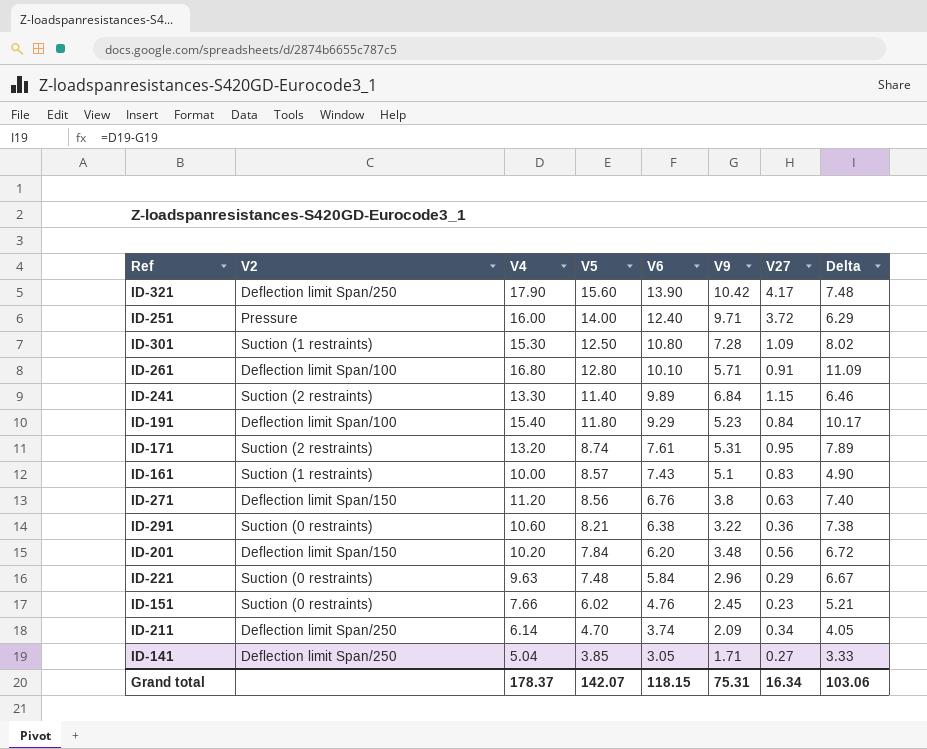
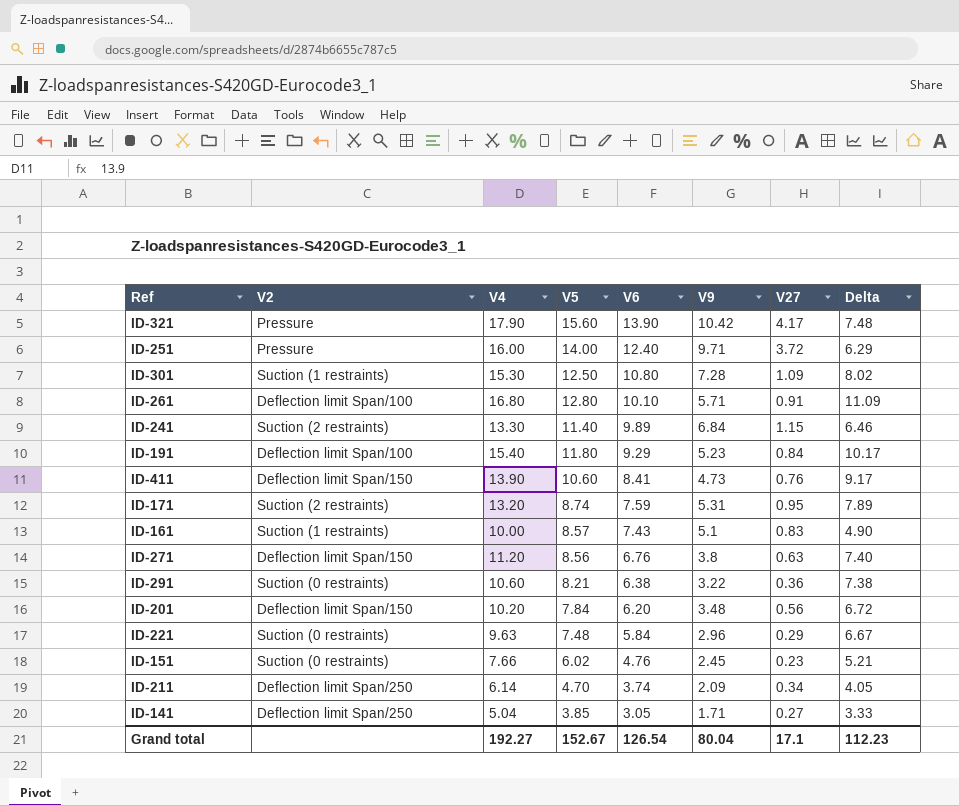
ID-321 | V2: Deflection limit Span/250 -> Pressure
row ID-411: none -> Deflection limit Span/150 | 13.90 | 10.60 | 8.41 | 4.73 | 0.76 | 9.17
ID-171 | V6: 7.61 -> 7.59
Grand total | V4: 178.37 -> 192.27
Grand total | V5: 142.07 -> 152.67
Grand total | V6: 118.15 -> 126.54
Grand total | V9: 75.31 -> 80.04
Grand total | V27: 16.34 -> 17.1
Grand total | Delta: 103.06 -> 112.23

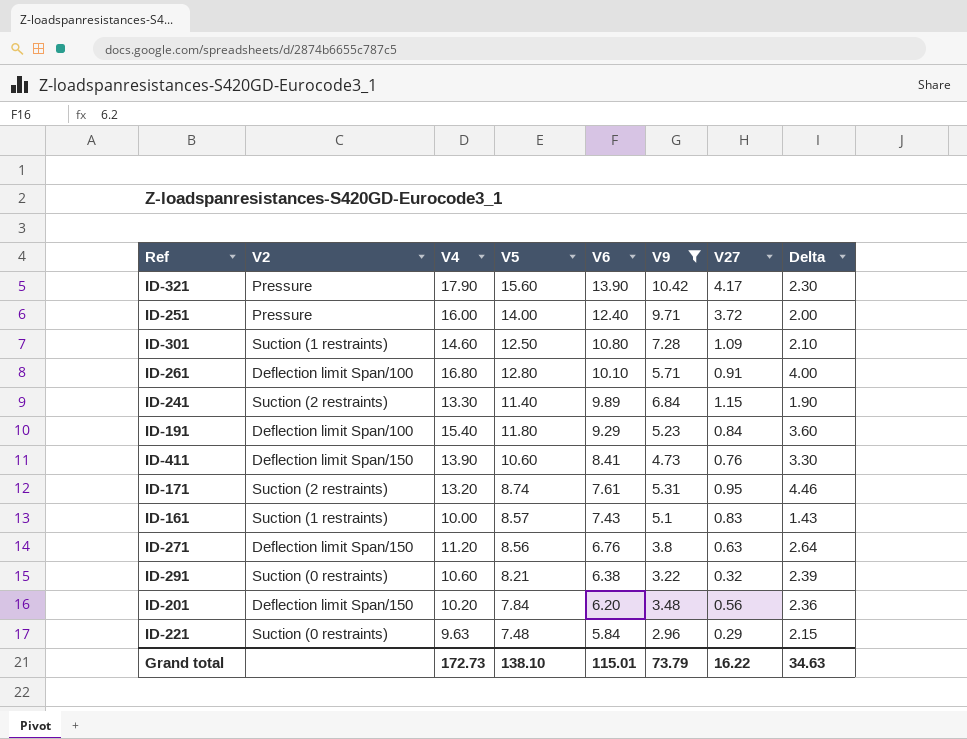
filter: none -> V9 >= 2.96
column Delta | formula: [V4] - [V9] -> [V4] - [V5]
ID-301 | V4: 15.30 -> 14.60
ID-171 | V6: 7.59 -> 7.61
ID-291 | V27: 0.36 -> 0.32
Grand total | V4: 192.27 -> 172.73
Grand total | V5: 152.67 -> 138.10
Grand total | V6: 126.54 -> 115.01
Grand total | V9: 80.04 -> 73.79
Grand total | V27: 17.1 -> 16.22
Grand total | Delta: 112.23 -> 34.63

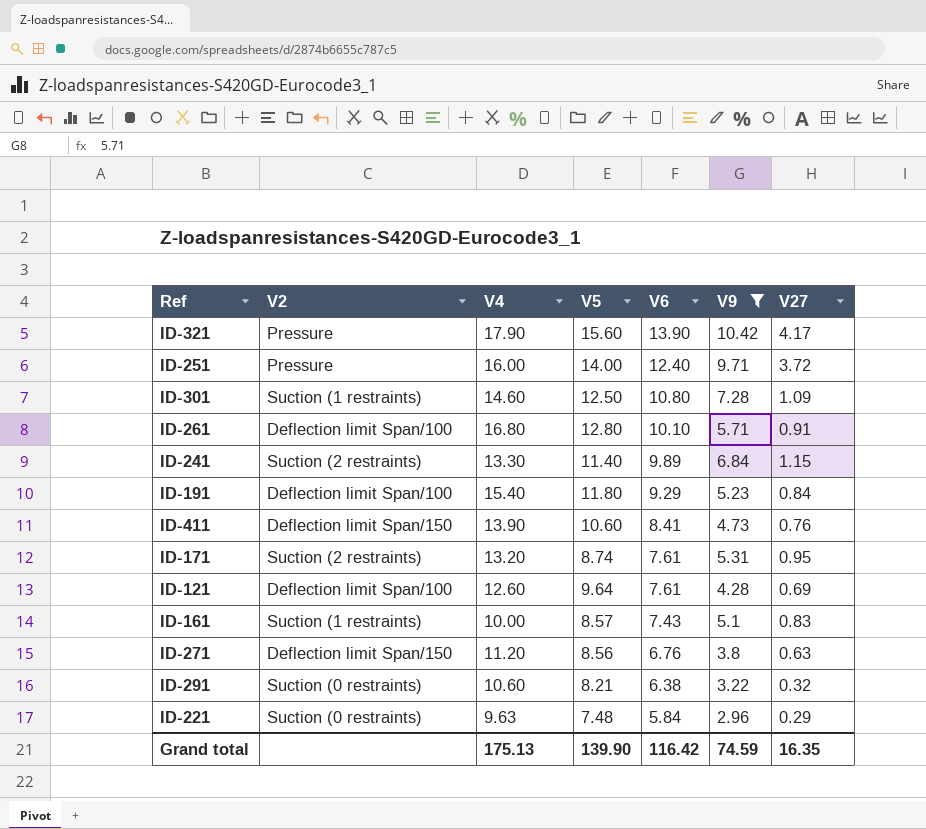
column Delta | formula: [V4] - [V5] -> none
row ID-201: Deflection limit Span/150 | 10.20 | 7.84 | 6.20 | 3.48 | 0.56 | 2.36 -> none
row ID-121: none -> Deflection limit Span/100 | 12.60 | 9.64 | 7.61 | 4.28 | 0.69
Grand total | V4: 172.73 -> 175.13
Grand total | V5: 138.10 -> 139.90
Grand total | V6: 115.01 -> 116.42
Grand total | V9: 73.79 -> 74.59
Grand total | V27: 16.22 -> 16.35

